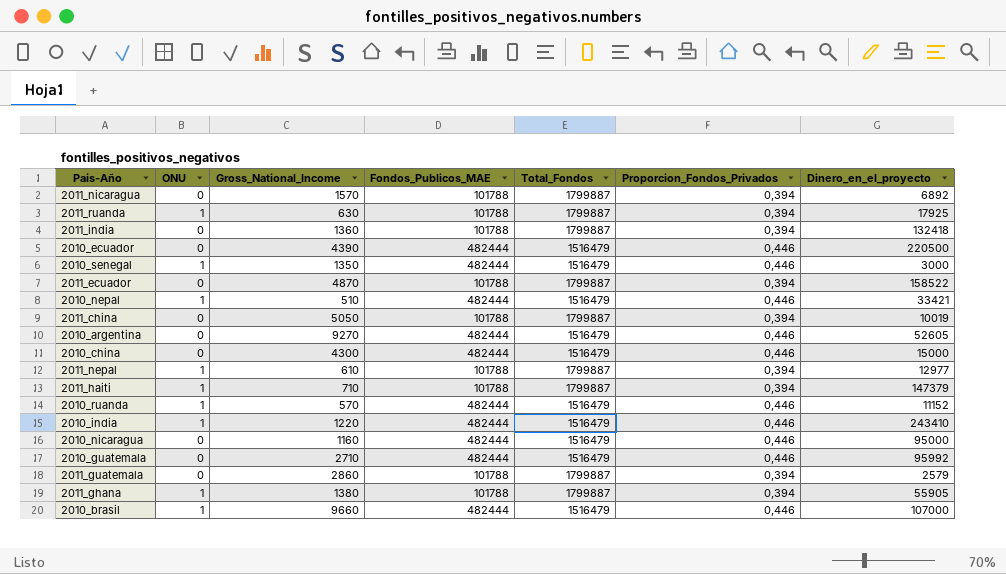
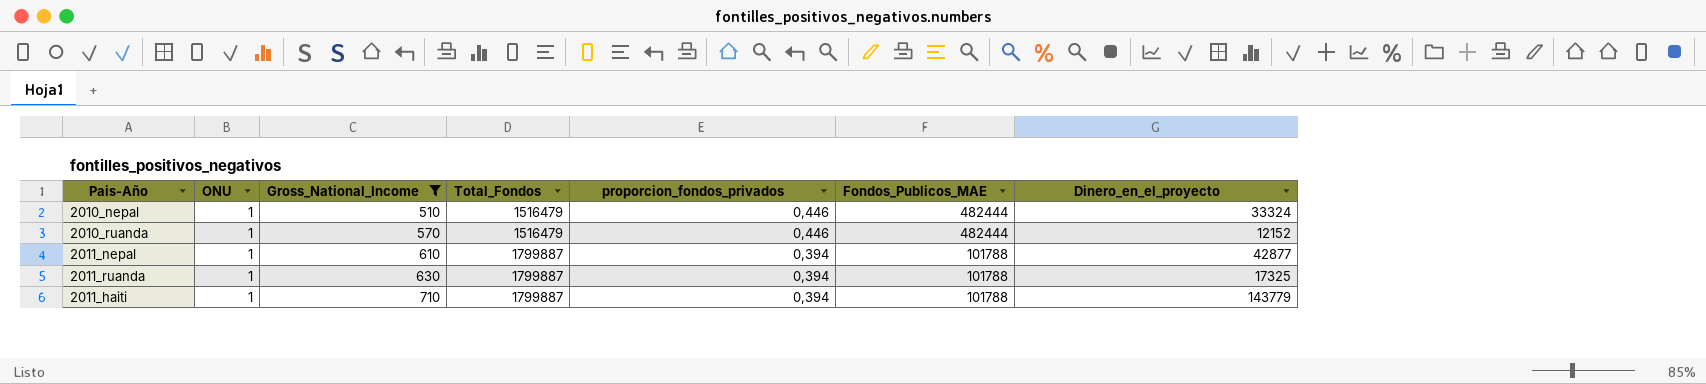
filter: none -> Gross_National_Income <= 710
row order: none -> Gross_National_Income ascending
column name: Proporcion_Fondos_Privados -> proporcion_fondos_privados
column Fondos_Publicos_MAE | position: 4 -> 6
2010_nepal | Dinero_en_el_proyecto: 33421 -> 33324
2010_ruanda | Dinero_en_el_proyecto: 11152 -> 12152
2011_nepal | Dinero_en_el_proyecto: 12977 -> 42877
2011_ruanda | Dinero_en_el_proyecto: 17925 -> 17325
2011_haiti | Dinero_en_el_proyecto: 147379 -> 143779

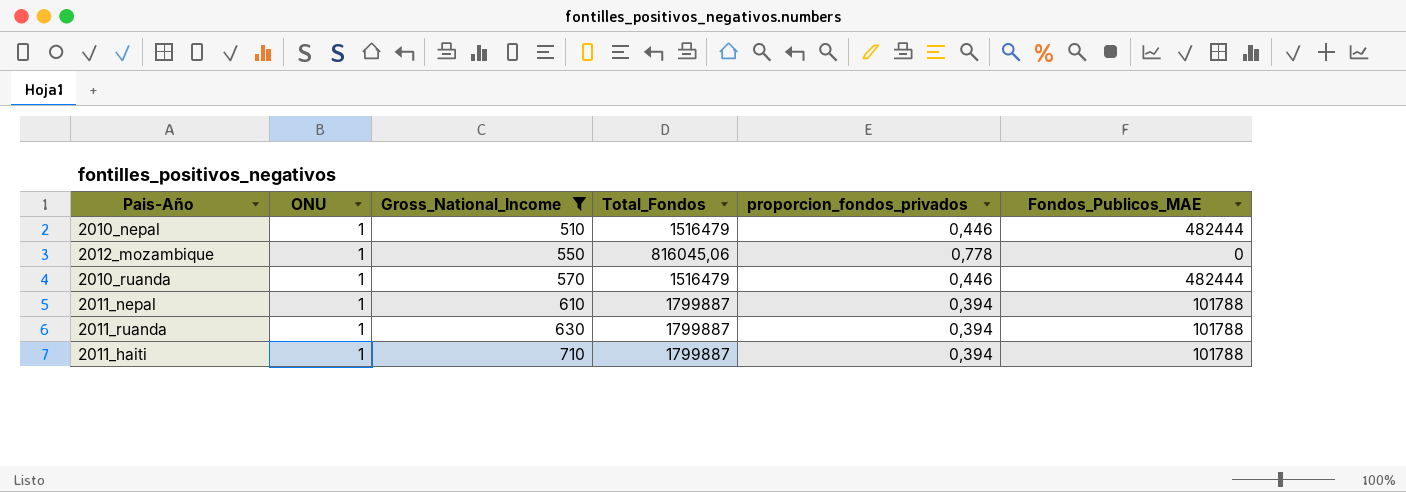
column Dinero_en_el_proyecto | position: 7 -> none
row 2012_mozambique: none -> 1 | 550 | 816045,06 | 0,778 | 0

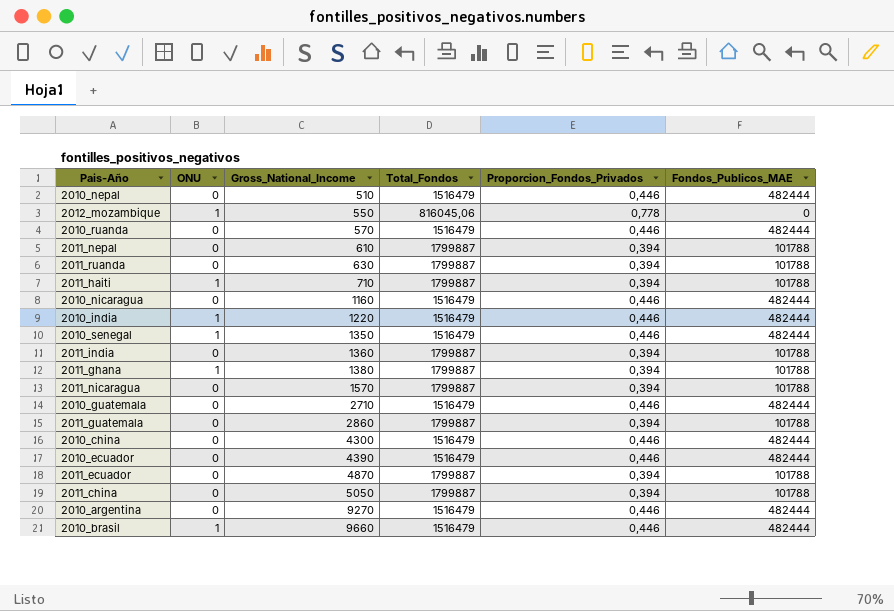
filter: Gross_National_Income <= 710 -> none
column name: proporcion_fondos_privados -> Proporcion_Fondos_Privados
2010_nepal | ONU: 1 -> 0
2010_ruanda | ONU: 1 -> 0
2011_nepal | ONU: 1 -> 0
2011_ruanda | ONU: 1 -> 0

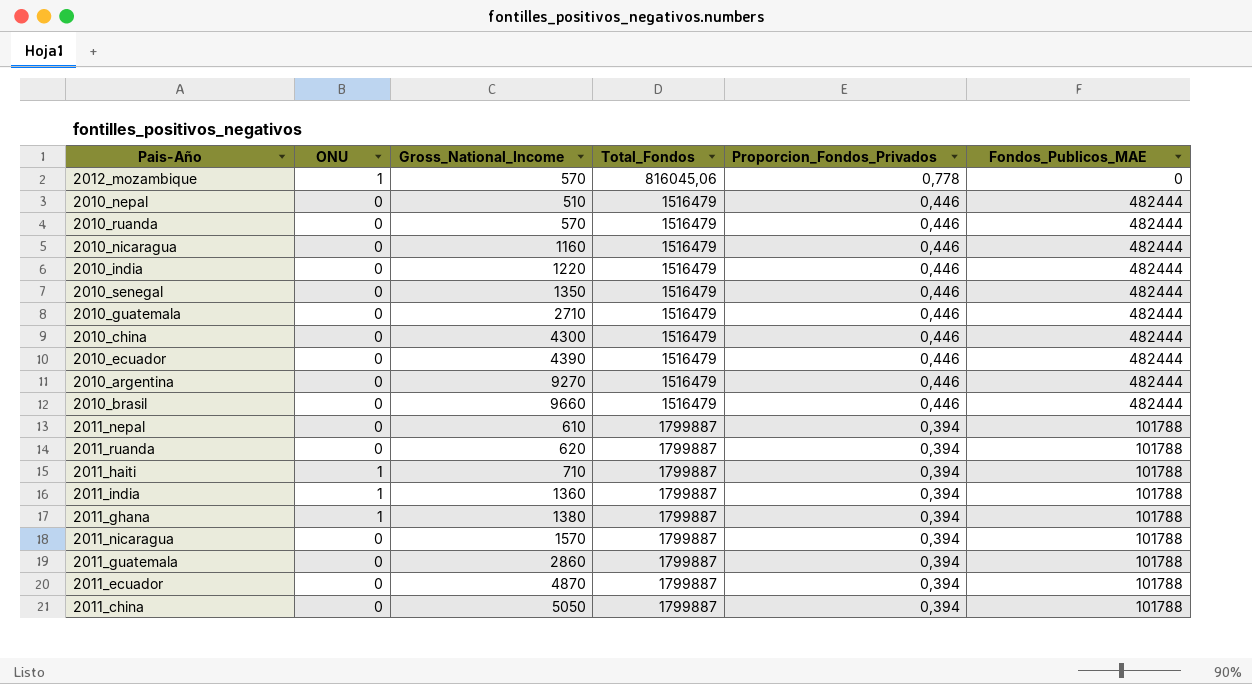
row order: Gross_National_Income ascending -> Total_Fondos ascending
2012_mozambique | Gross_National_Income: 550 -> 570
2010_india | ONU: 1 -> 0
2010_senegal | ONU: 1 -> 0
2010_brasil | ONU: 1 -> 0
2011_ruanda | Gross_National_Income: 630 -> 620
2011_india | ONU: 0 -> 1

